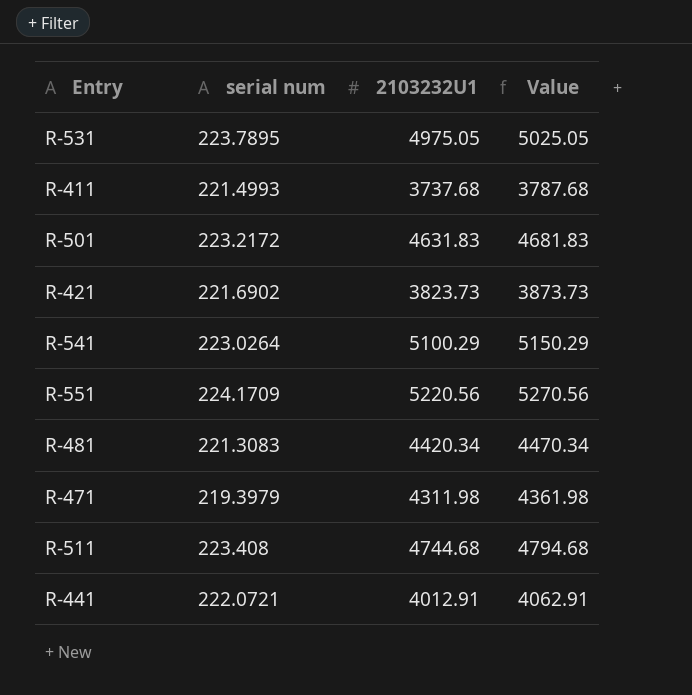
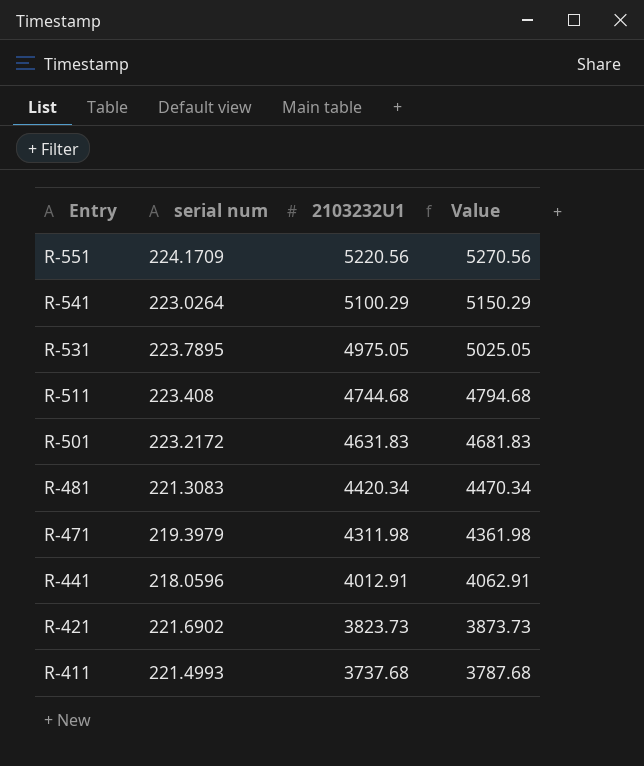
row order: none -> Entry descending
R-441 | serial num: 222.0721 -> 218.0596

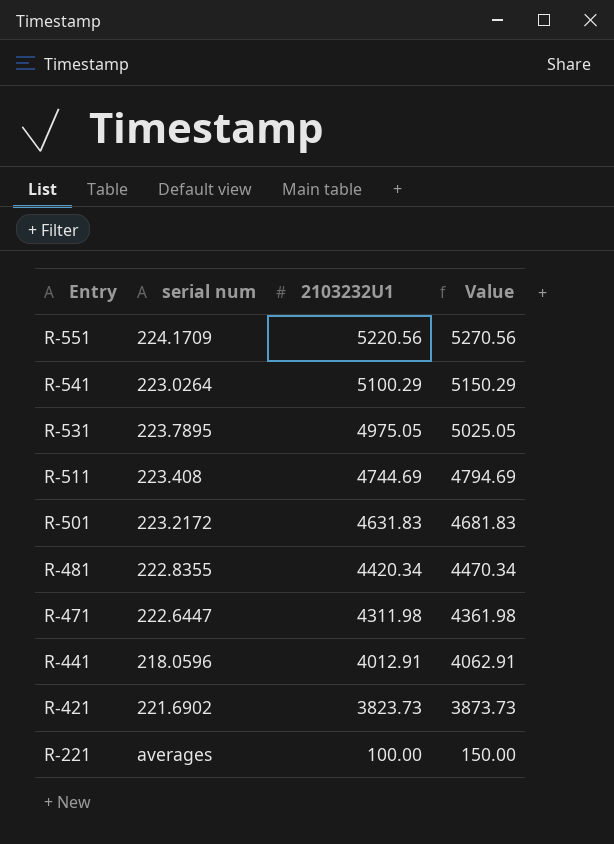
row R-411: 221.4993 | 3737.68 | 3787.68 -> none
R-511 | 2103232U1: 4744.68 -> 4744.69
R-511 | Value: 4794.68 -> 4794.69
R-481 | serial num: 221.3083 -> 222.8355
R-471 | serial num: 219.3979 -> 222.6447
row R-221: none -> averages | 100.00 | 150.00

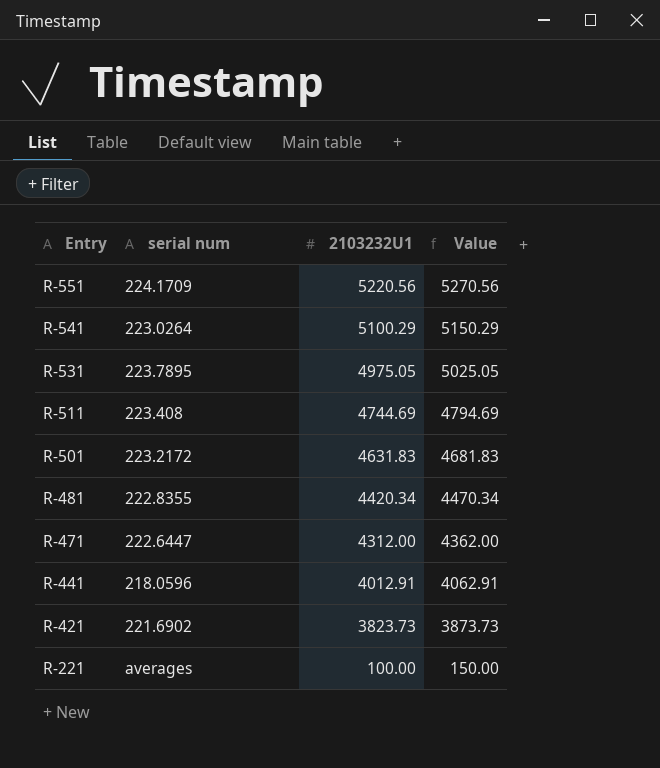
R-471 | 2103232U1: 4311.98 -> 4312.00
R-471 | Value: 4361.98 -> 4362.00

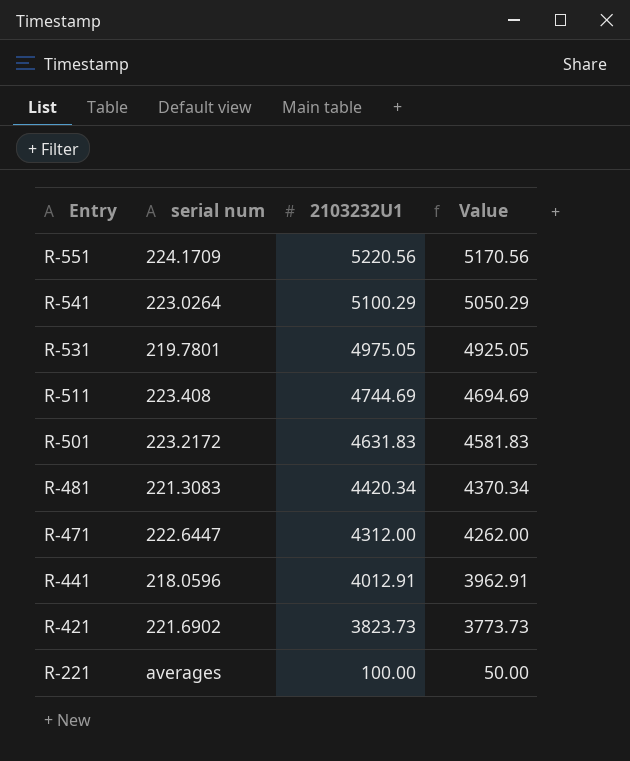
column Value | formula: [2103232U1] + 50 -> [2103232U1] - 50
R-531 | serial num: 223.7895 -> 219.7801
R-481 | serial num: 222.8355 -> 221.3083

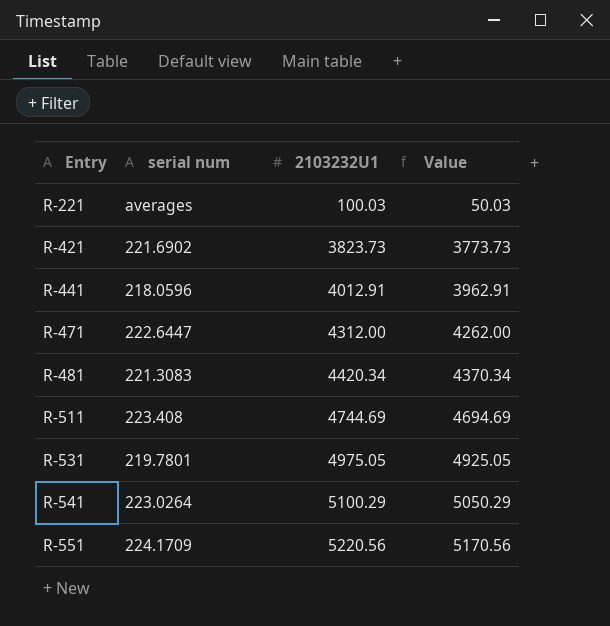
row order: Entry descending -> Entry ascending
row R-501: 223.2172 | 4631.83 | 4581.83 -> none
R-221 | 2103232U1: 100.00 -> 100.03
R-221 | Value: 50.00 -> 50.03

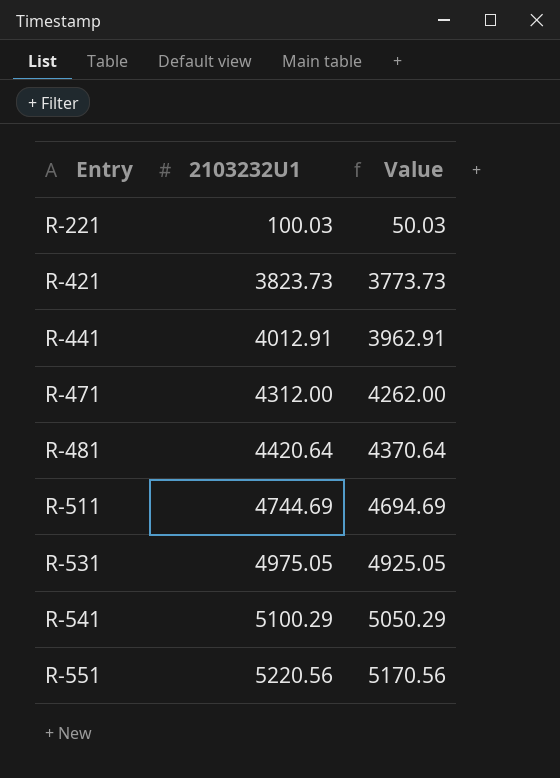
column serial num | position: 2 -> none
R-481 | 2103232U1: 4420.34 -> 4420.64
R-481 | Value: 4370.34 -> 4370.64

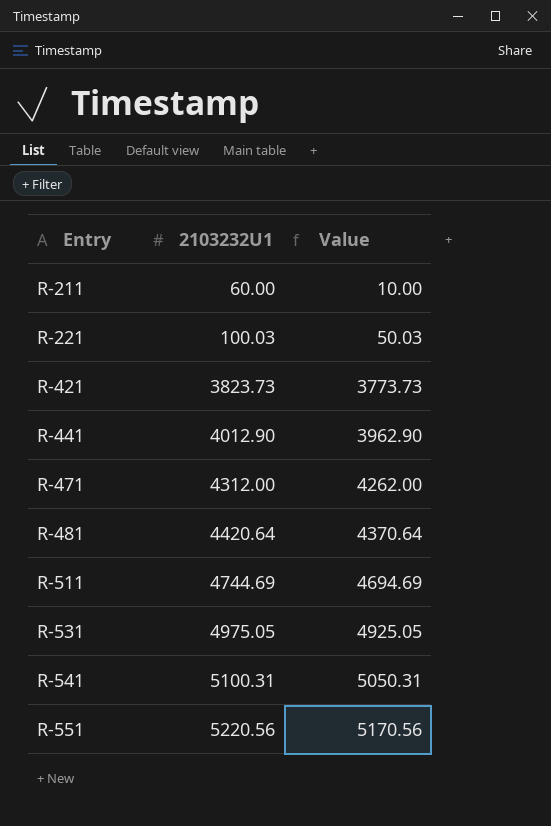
row R-211: none -> 60.00 | 10.00
R-441 | 2103232U1: 4012.91 -> 4012.90
R-441 | Value: 3962.91 -> 3962.90
R-541 | 2103232U1: 5100.29 -> 5100.31
R-541 | Value: 5050.29 -> 5050.31

